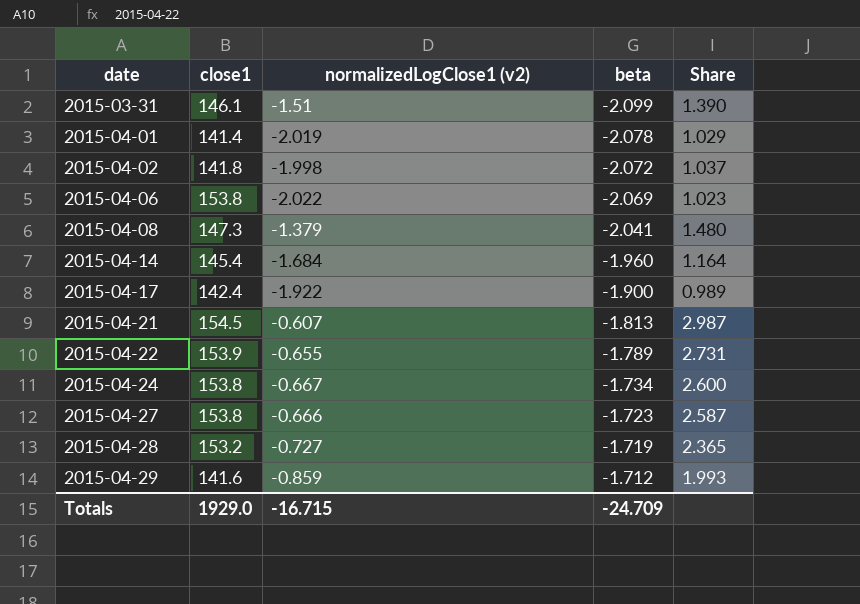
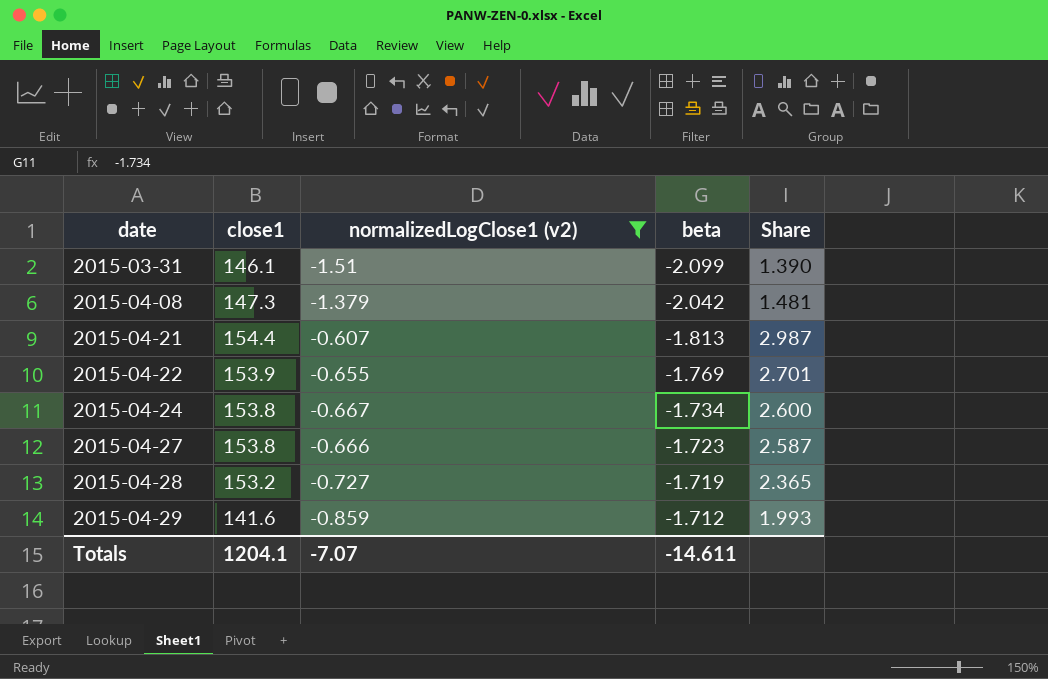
filter: none -> normalizedLogClose1 (v2) >= -1.51
2015-04-08 | beta: -2.041 -> -2.042
2015-04-08 | Share: 1.480 -> 1.481
2015-04-21 | close1: 154.5 -> 154.4
2015-04-22 | beta: -1.789 -> -1.769
2015-04-22 | Share: 2.731 -> 2.701
Totals | close1: 1929.0 -> 1204.1
Totals | normalizedLogClose1 (v2): -16.715 -> -7.07
Totals | beta: -24.709 -> -14.611

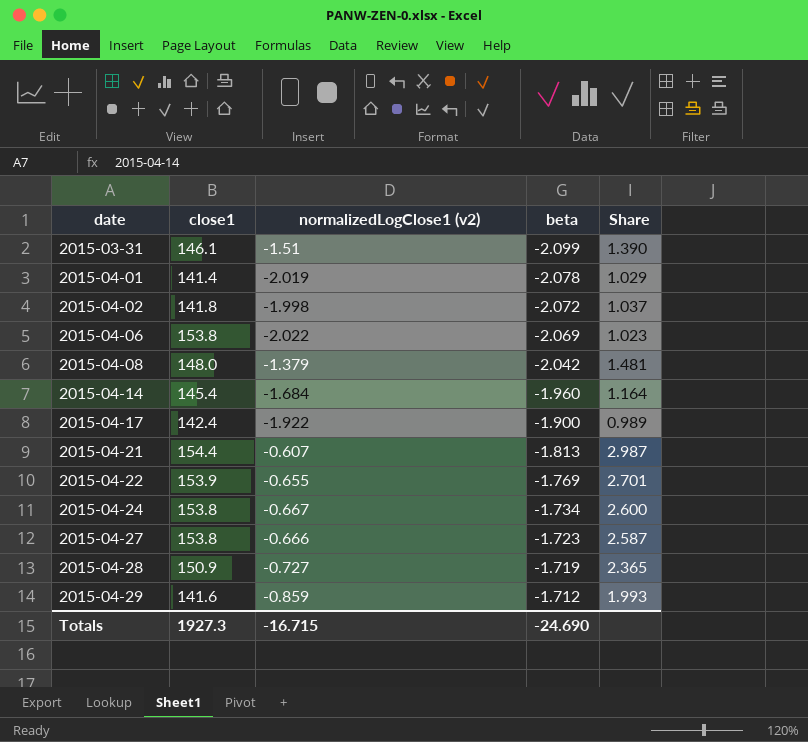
filter: normalizedLogClose1 (v2) >= -1.51 -> none
2015-04-08 | close1: 147.3 -> 148.0
2015-04-28 | close1: 153.2 -> 150.9
Totals | close1: 1204.1 -> 1927.3
Totals | normalizedLogClose1 (v2): -7.07 -> -16.715
Totals | beta: -14.611 -> -24.690

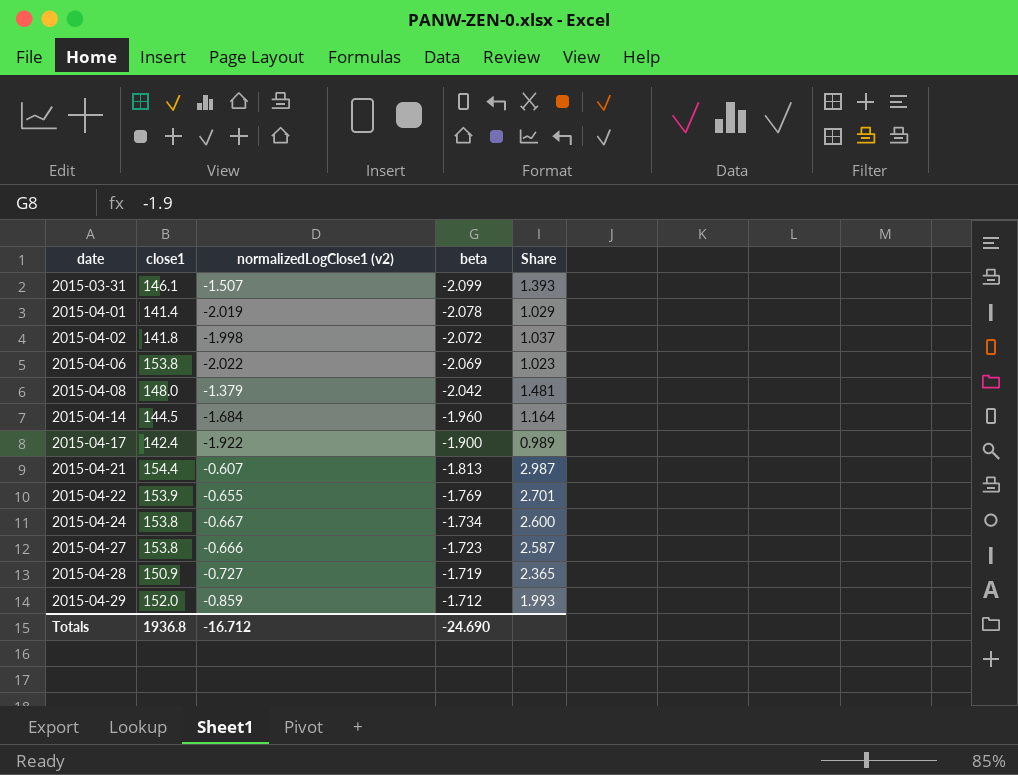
2015-03-31 | normalizedLogClose1 (v2): -1.51 -> -1.507
2015-03-31 | Share: 1.390 -> 1.393
2015-04-14 | close1: 145.4 -> 144.5
2015-04-29 | close1: 141.6 -> 152.0
Totals | close1: 1927.3 -> 1936.8
Totals | normalizedLogClose1 (v2): -16.715 -> -16.712

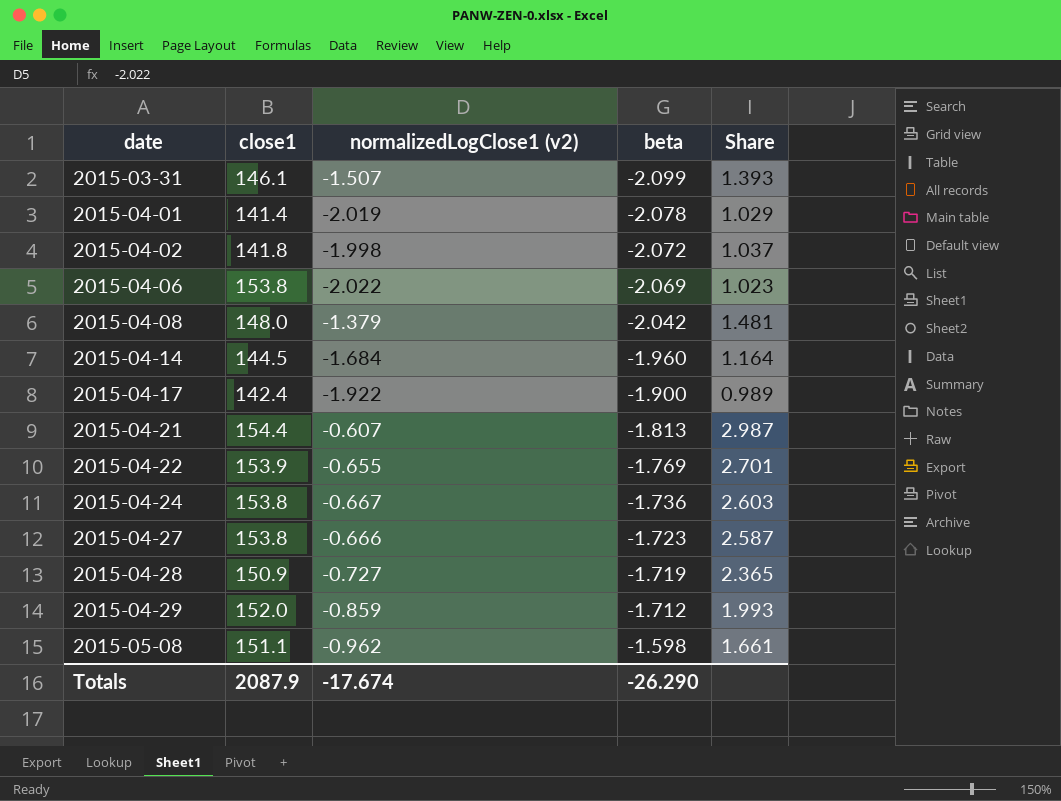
2015-04-24 | beta: -1.734 -> -1.736
2015-04-24 | Share: 2.600 -> 2.603
row 2015-05-08: none -> 151.1 | -0.962 | -1.598 | 1.661
Totals | close1: 1936.8 -> 2087.9
Totals | normalizedLogClose1 (v2): -16.712 -> -17.674
Totals | beta: -24.690 -> -26.290

